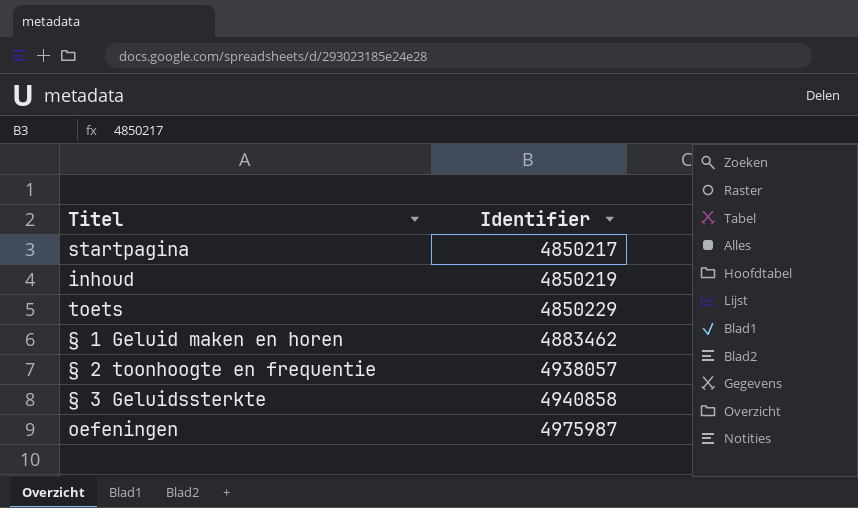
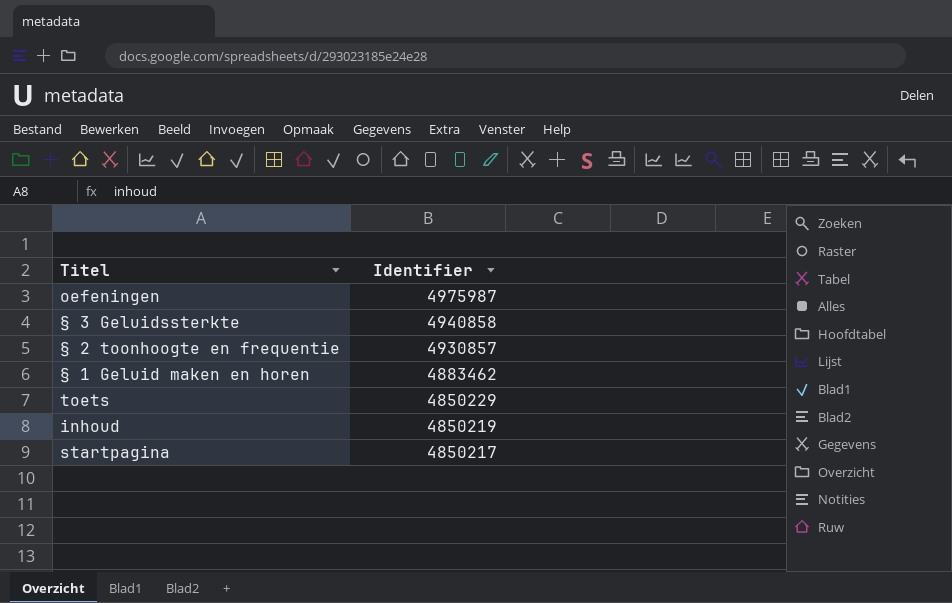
row order: Identifier ascending -> Identifier descending
§ 2 toonhoogte en frequentie | Identifier: 4938057 -> 4930857

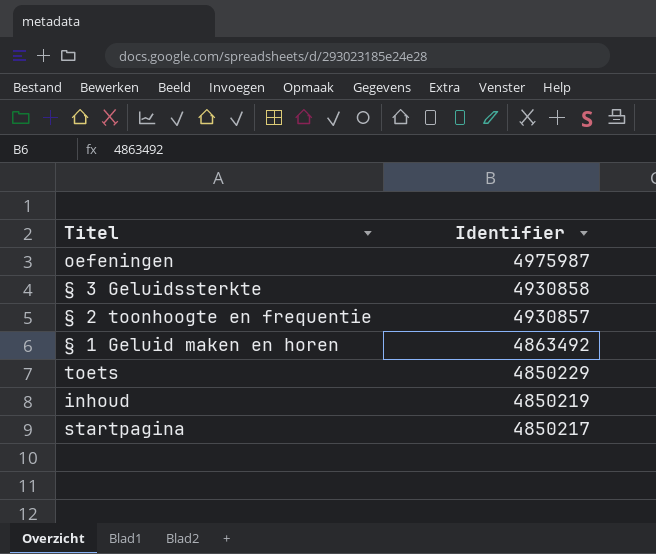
§ 3 Geluidssterkte | Identifier: 4940858 -> 4930858
§ 1 Geluid maken en horen | Identifier: 4883462 -> 4863492

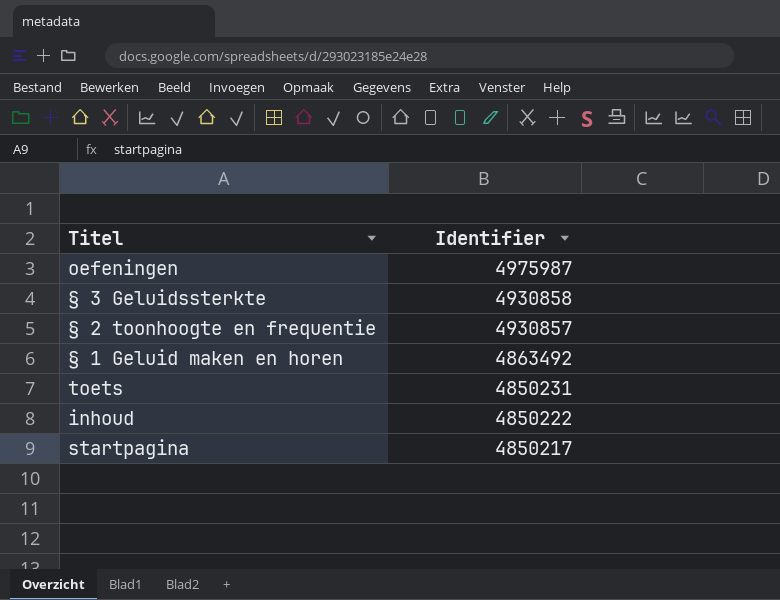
toets | Identifier: 4850229 -> 4850231
inhoud | Identifier: 4850219 -> 4850222

